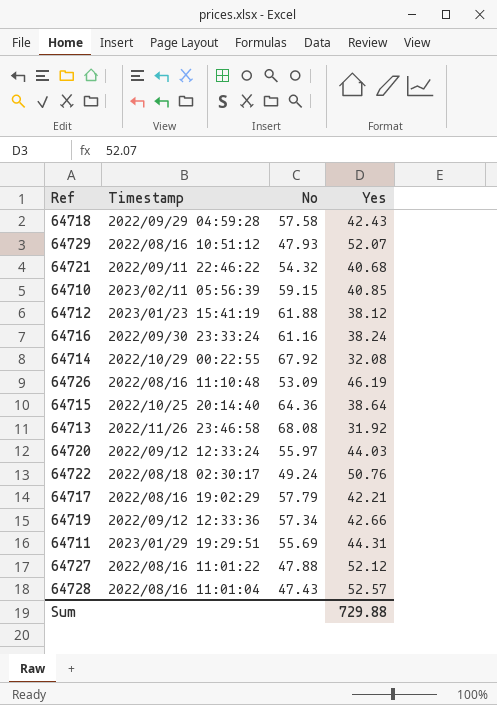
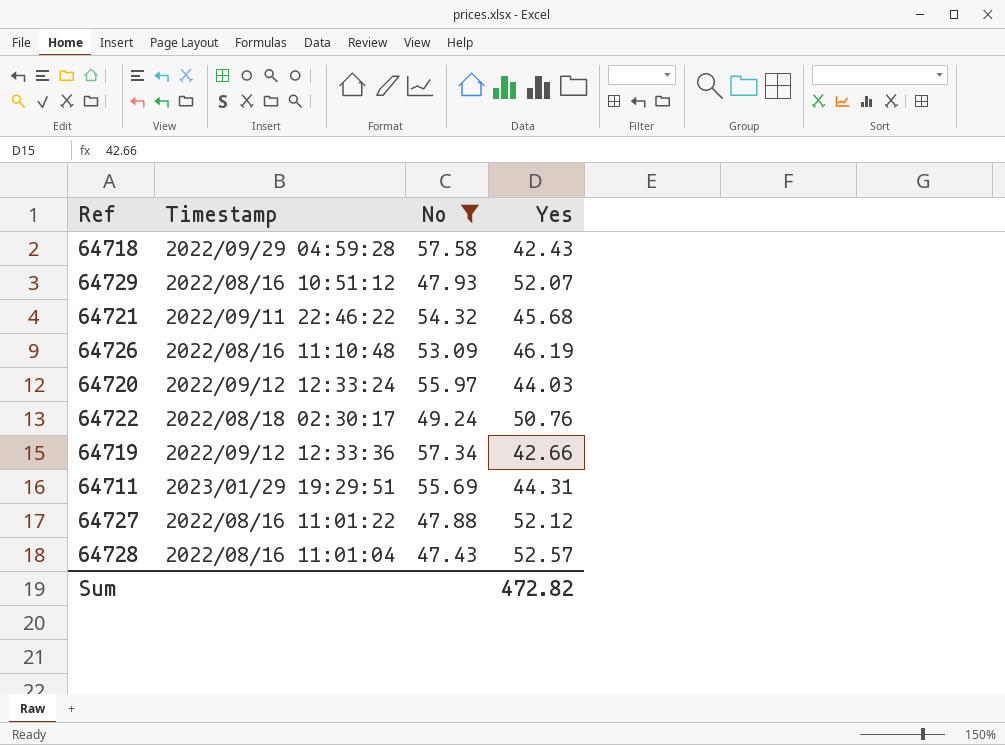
filter: none -> No <= 57.58
64721 | Yes: 40.68 -> 45.68
Sum | Yes: 729.88 -> 472.82

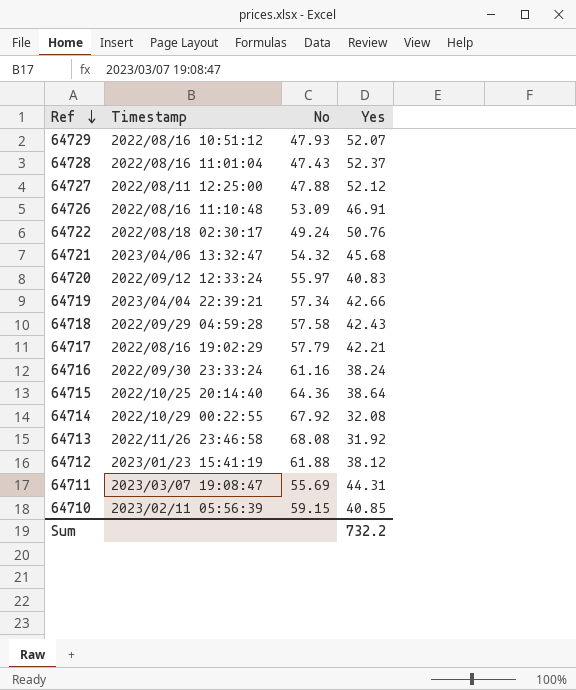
filter: No <= 57.58 -> none
row order: none -> Ref descending
64728 | Yes: 52.57 -> 52.37
64727 | Timestamp: 2022/08/16 11:01:22 -> 2022/08/11 12:25:00
64726 | Yes: 46.19 -> 46.91
64721 | Timestamp: 2022/09/11 22:46:22 -> 2023/04/06 13:32:47
64720 | Yes: 44.03 -> 40.83
64719 | Timestamp: 2022/09/12 12:33:36 -> 2023/04/04 22:39:21
64711 | Timestamp: 2023/01/29 19:29:51 -> 2023/03/07 19:08:47
Sum | Yes: 472.82 -> 732.2

